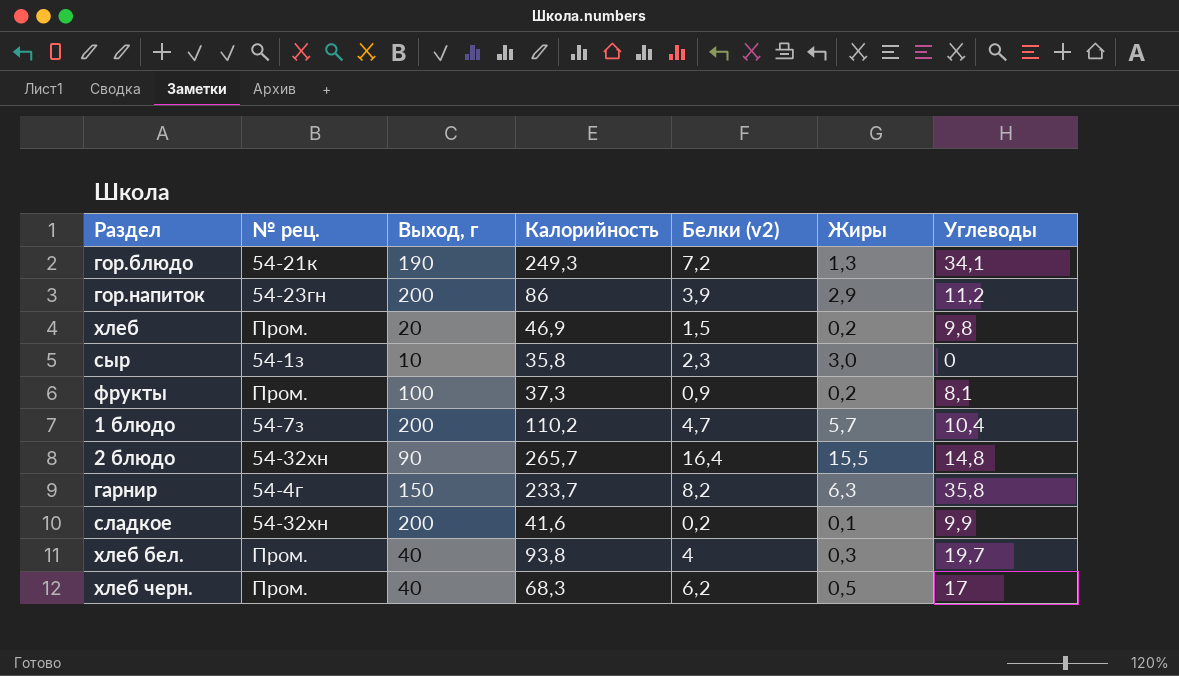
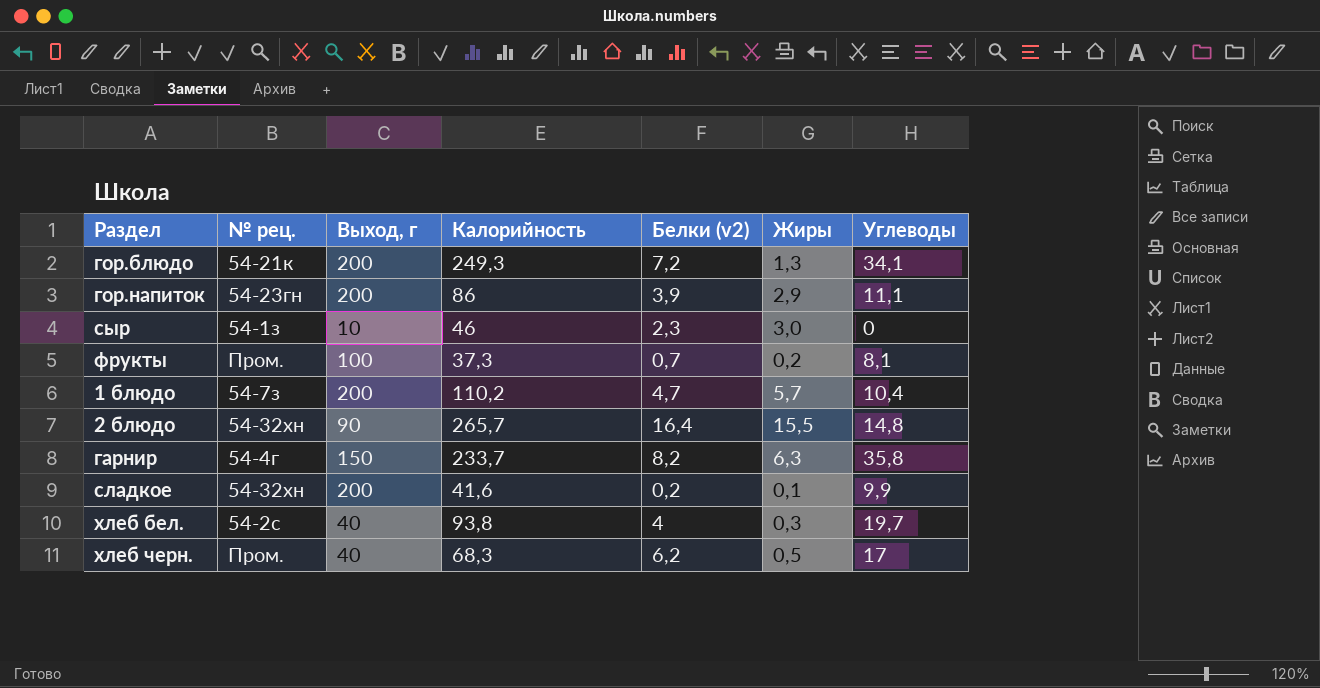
row хлеб: Пром. | 20 | 46,9 | 1,5 | 0,2 | 9,8 -> none
гор.блюдо | Выход, г: 190 -> 200
гор.напиток | Углеводы: 11,2 -> 11,1
сыр | Калорийность: 35,8 -> 46
фрукты | Белки (v2): 0,9 -> 0,7
хлеб бел. | № рец.: Пром. -> 54-2с

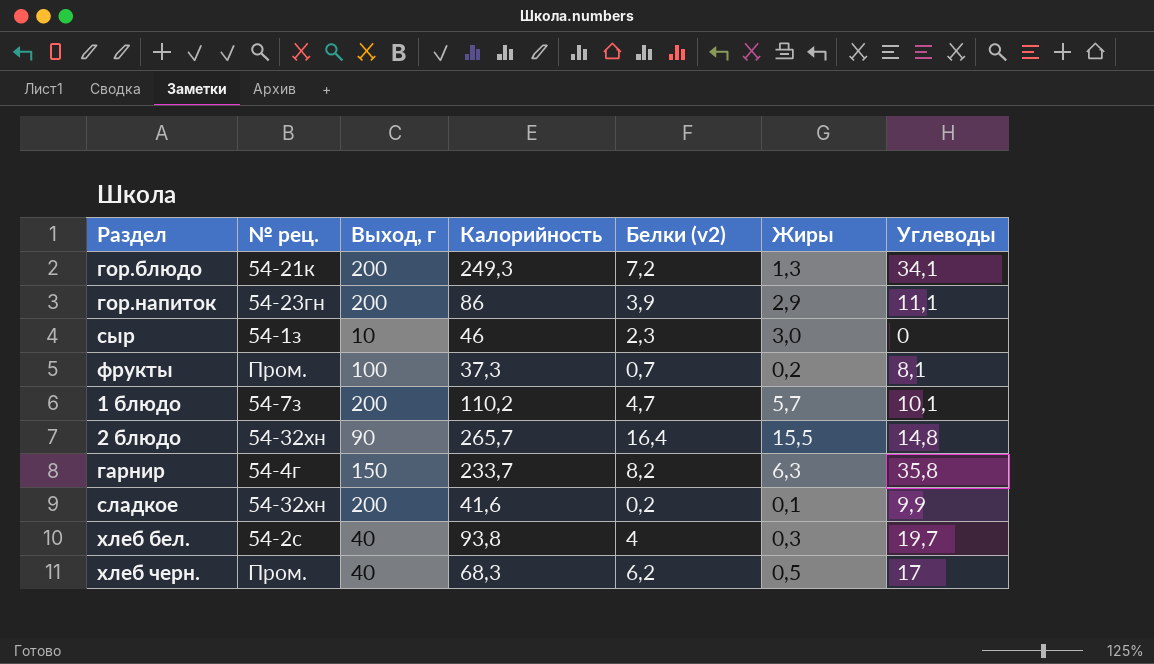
1 блюдо | Углеводы: 10,4 -> 10,1

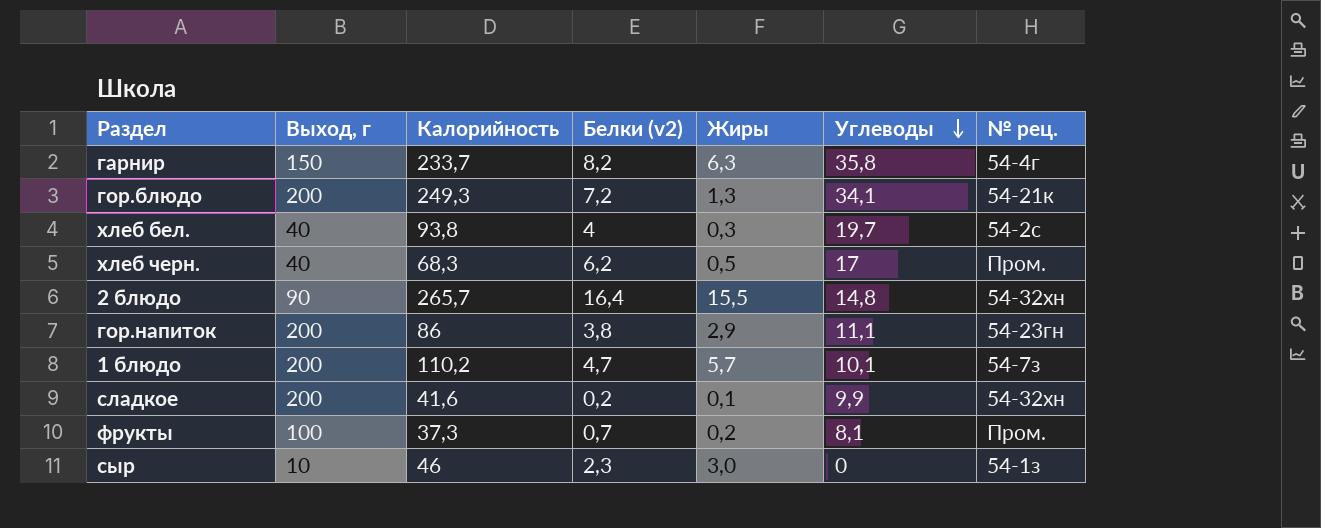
row order: none -> Углеводы descending
column № рец. | position: 2 -> 7
гор.напиток | Белки (v2): 3,9 -> 3,8

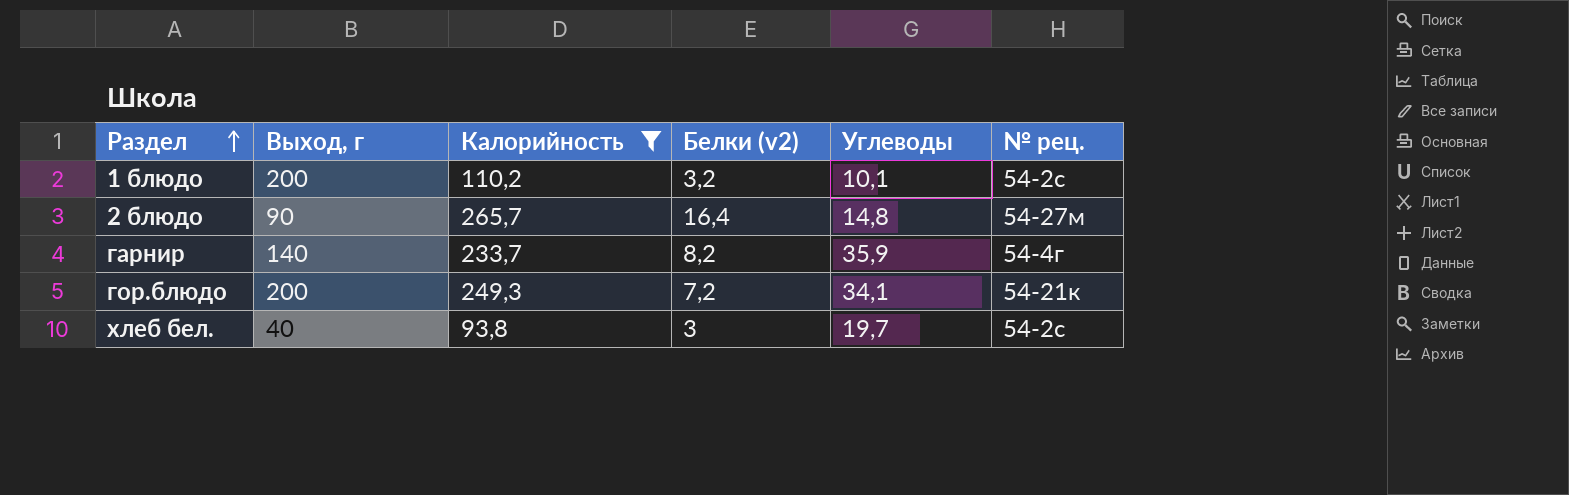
filter: none -> Калорийность >= 93,8
row order: Углеводы descending -> Раздел ascending
column Жиры | position: 5 -> none
1 блюдо | Белки (v2): 4,7 -> 3,2
1 блюдо | № рец.: 54-7з -> 54-2с
2 блюдо | № рец.: 54-32хн -> 54-27м
гарнир | Выход, г: 150 -> 140
гарнир | Углеводы: 35,8 -> 35,9
хлеб бел. | Белки (v2): 4 -> 3

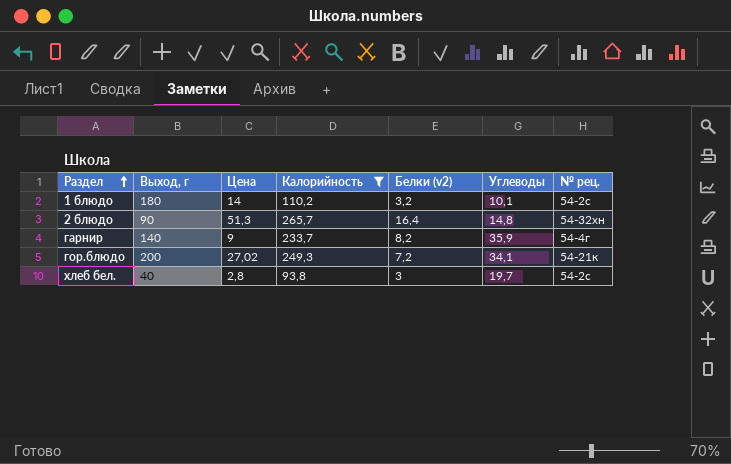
column Цена | position: none -> 3
1 блюдо | Выход, г: 200 -> 180
2 блюдо | № рец.: 54-27м -> 54-32хн

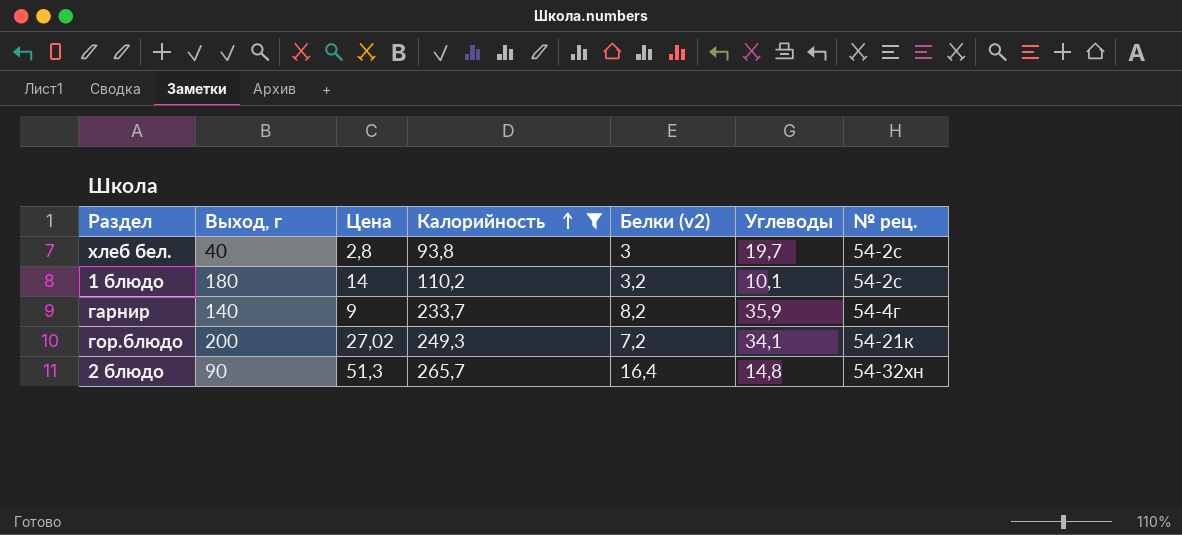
row order: Раздел ascending -> Калорийность ascending

